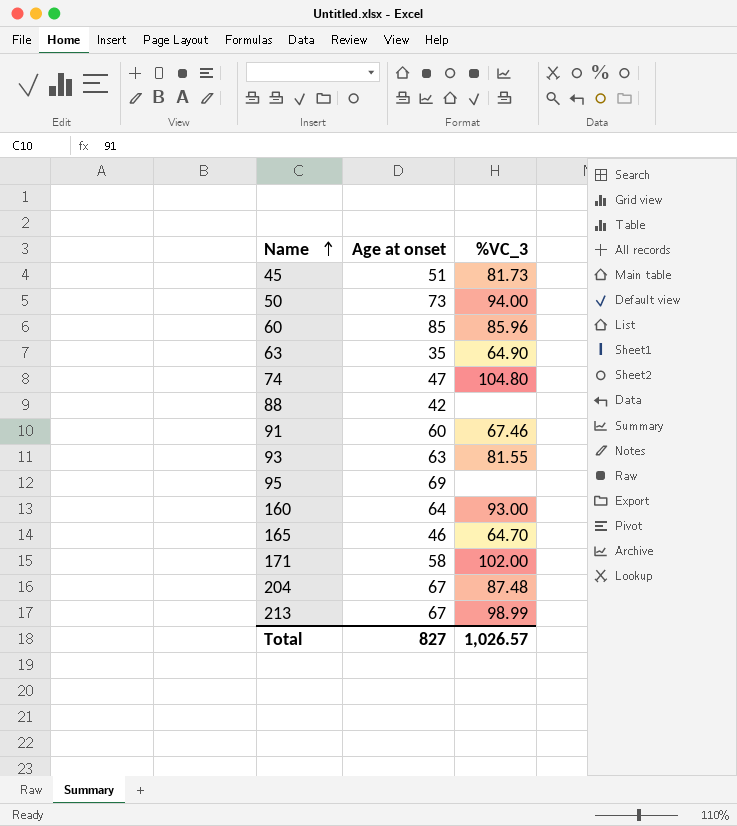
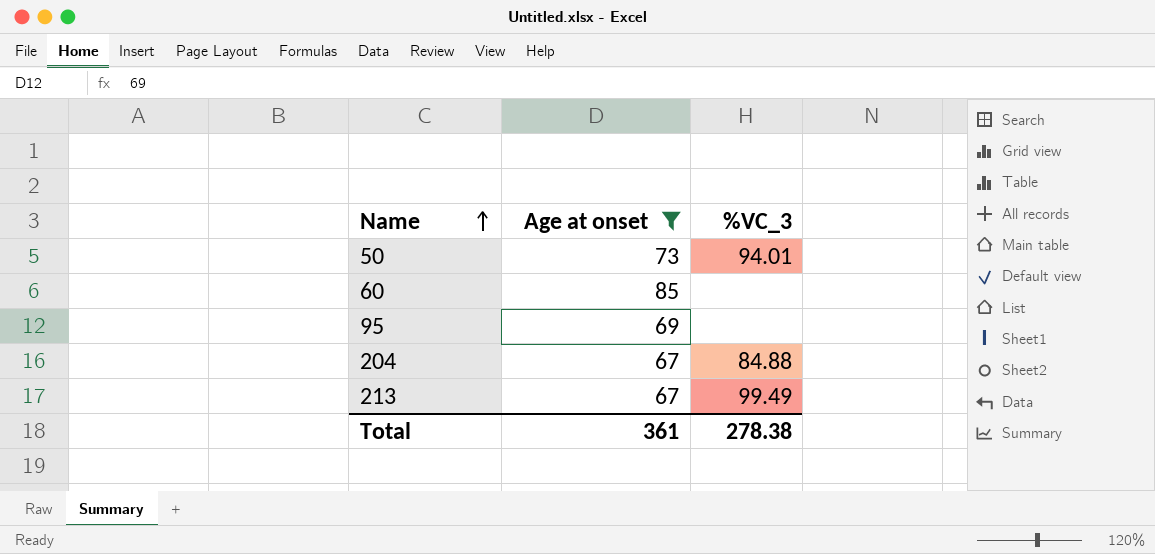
filter: none -> Age at onset >= 67
50 | %VC_3: 94.00 -> 94.01
60 | %VC_3: 85.96 -> none
204 | %VC_3: 87.48 -> 84.88
213 | %VC_3: 98.99 -> 99.49
Total | Age at onset: 827 -> 361
Total | %VC_3: 1,026.57 -> 278.38

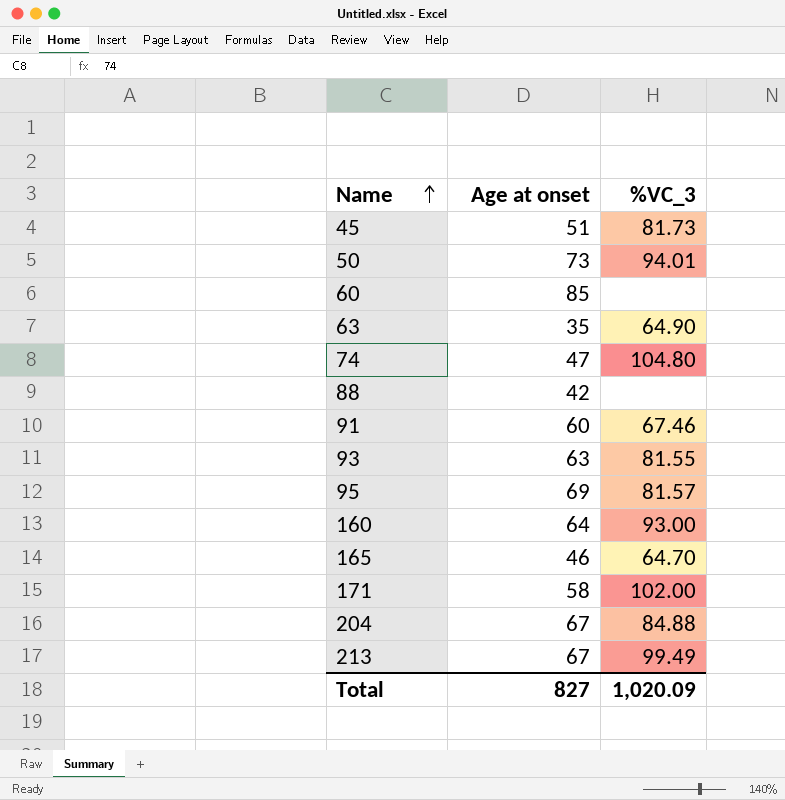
filter: Age at onset >= 67 -> none
95 | %VC_3: none -> 81.57
Total | Age at onset: 361 -> 827
Total | %VC_3: 278.38 -> 1,020.09

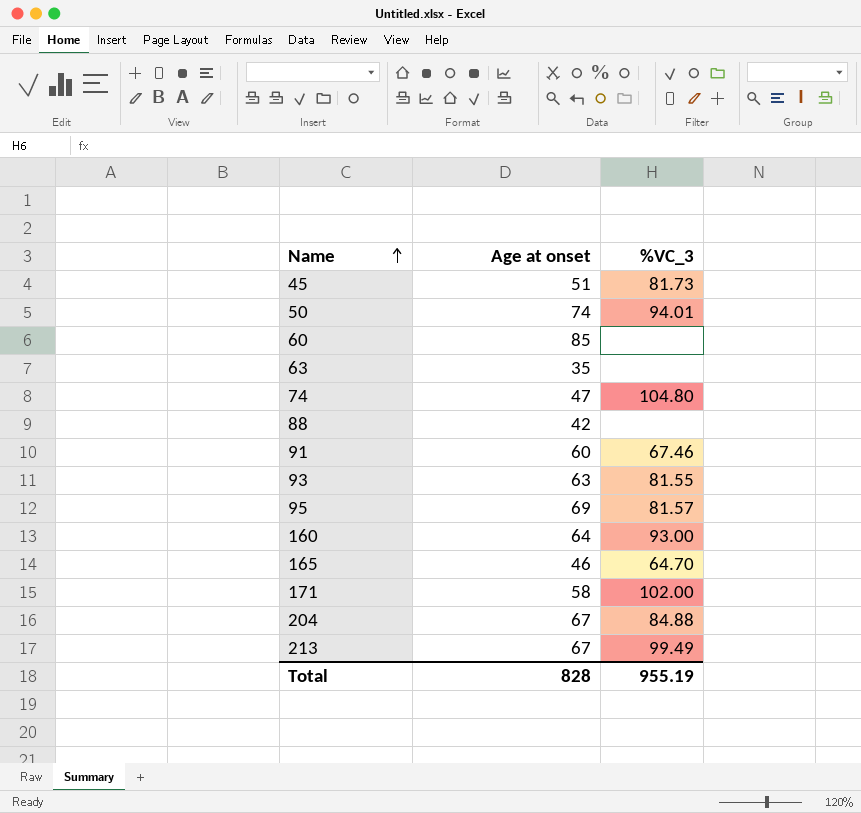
50 | Age at onset: 73 -> 74
63 | %VC_3: 64.90 -> none
Total | Age at onset: 827 -> 828
Total | %VC_3: 1,020.09 -> 955.19

